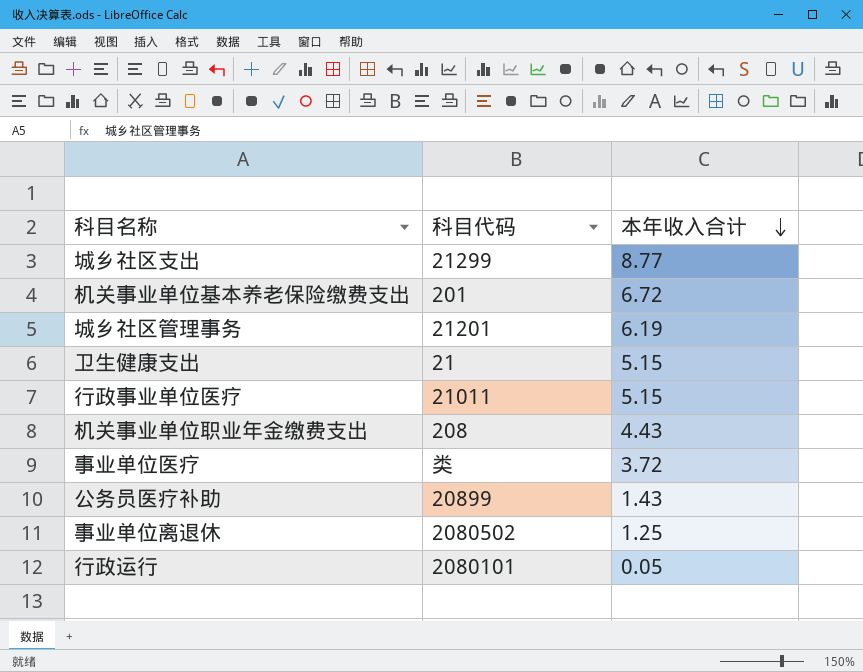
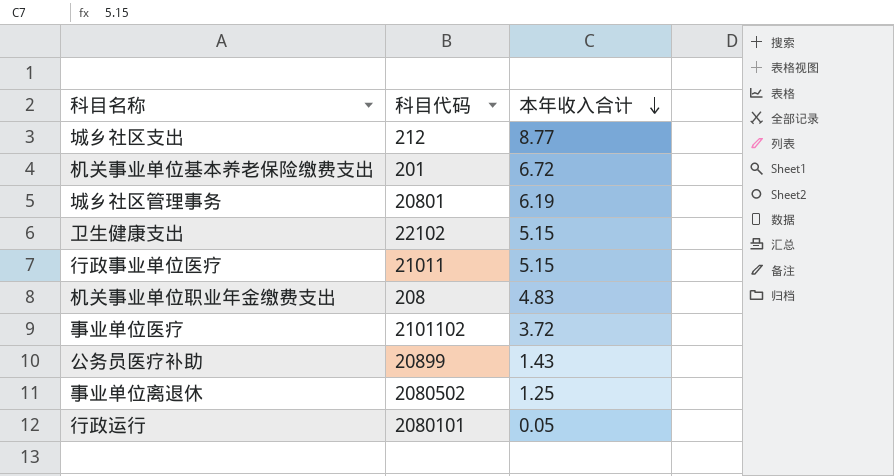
城乡社区支出 | 科目代码: 21299 -> 212
城乡社区管理事务 | 科目代码: 21201 -> 20801
卫生健康支出 | 科目代码: 21 -> 22102
机关事业单位职业年金缴费支出 | 本年收入合计: 4.43 -> 4.83
事业单位医疗 | 科目代码: 类 -> 2101102

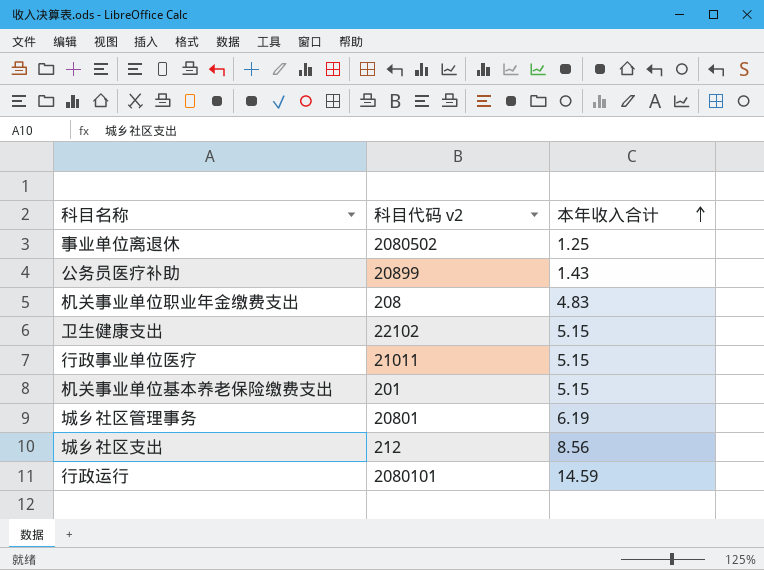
row order: 本年收入合计 descending -> 本年收入合计 ascending
column name: 科目代码 -> 科目代码 v2
row 事业单位医疗: 2101102 | 3.72 -> none
机关事业单位基本养老保险缴费支出 | 本年收入合计: 6.72 -> 5.15
城乡社区支出 | 本年收入合计: 8.77 -> 8.56
行政运行 | 本年收入合计: 0.05 -> 14.59

